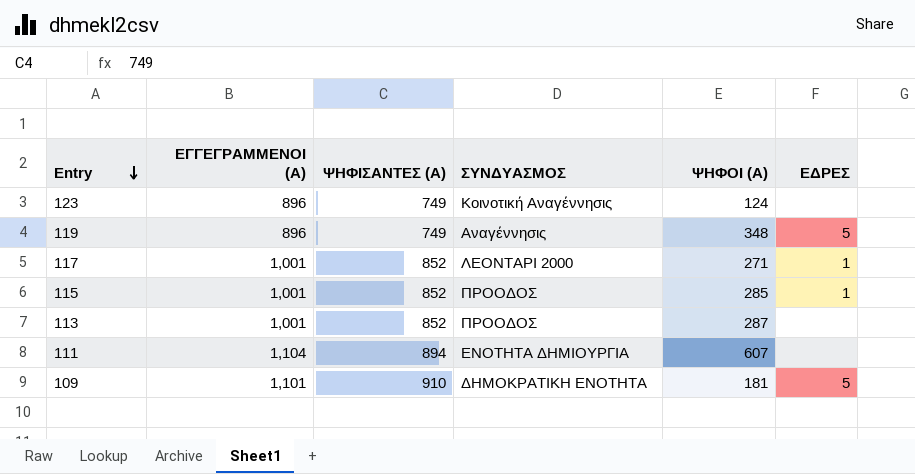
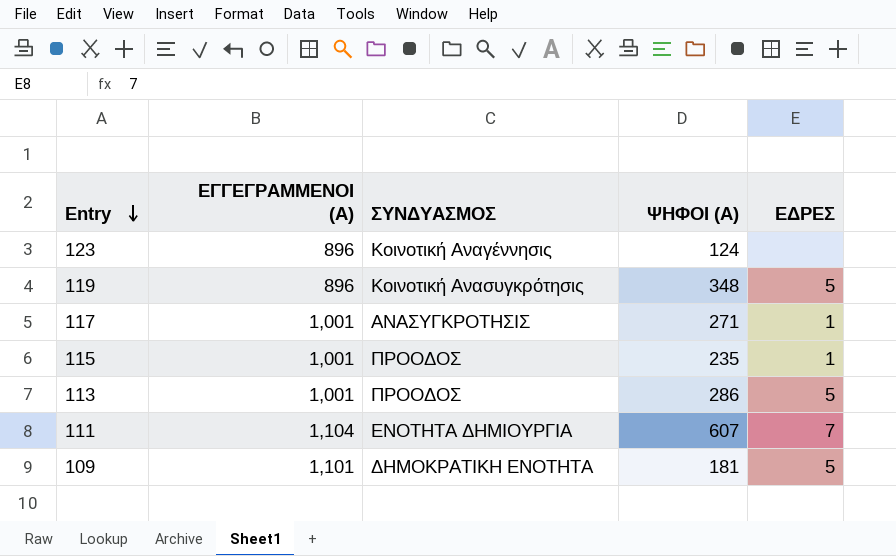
column ΨΗΦΙΣΑΝΤΕΣ (Α) | position: 3 -> none
119 | ΣΥΝΔΥΑΣΜΟΣ: Αναγέννησις -> Κοινοτική Ανασυγκρότησις
117 | ΣΥΝΔΥΑΣΜΟΣ: ΛΕΟΝΤΑΡΙ 2000 -> ΑΝΑΣΥΓΚΡΟΤΗΣΙΣ
115 | ΨΗΦΟΙ (Α): 285 -> 235
113 | ΨΗΦΟΙ (Α): 287 -> 286
113 | ΕΔΡΕΣ: none -> 5
111 | ΕΔΡΕΣ: none -> 7

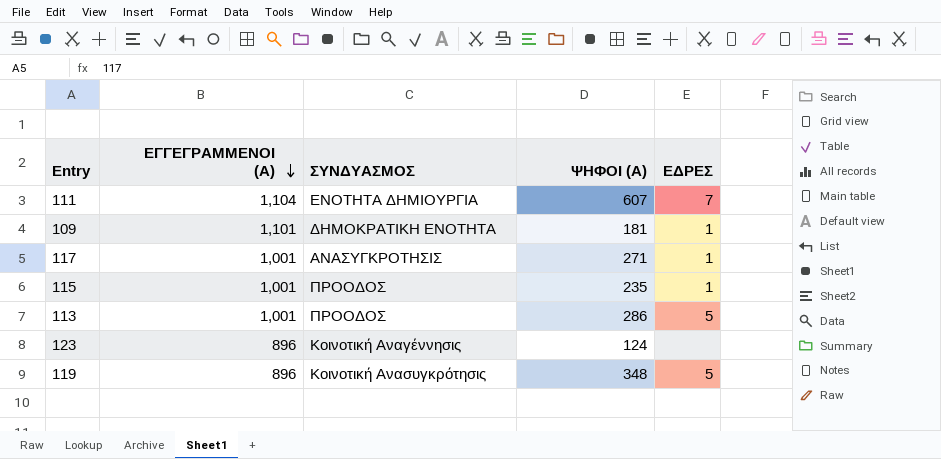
row order: Entry descending -> ΕΓΓΕΓΡΑΜΜΕΝΟΙ (Α) descending
109 | ΕΔΡΕΣ: 5 -> 1

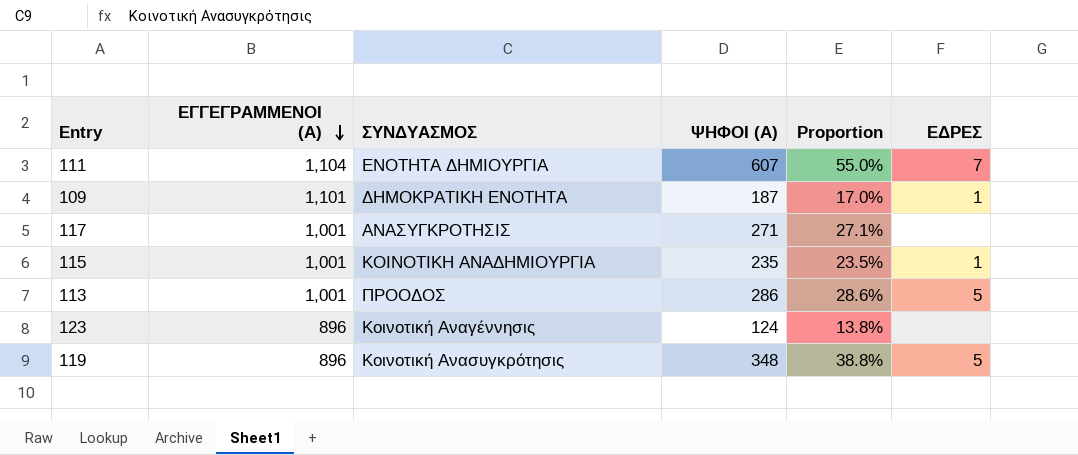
column Proportion | formula: none -> [ΨΗΦΟΙ (Α)] / [ΕΓΓΕΓΡΑΜΜΕΝΟΙ (Α)]
109 | ΨΗΦΟΙ (Α): 181 -> 187
117 | ΕΔΡΕΣ: 1 -> none
115 | ΣΥΝΔΥΑΣΜΟΣ: ΠΡΟΟΔΟΣ -> ΚΟΙΝΟΤΙΚΗ ΑΝΑΔΗΜΙΟΥΡΓΙΑ

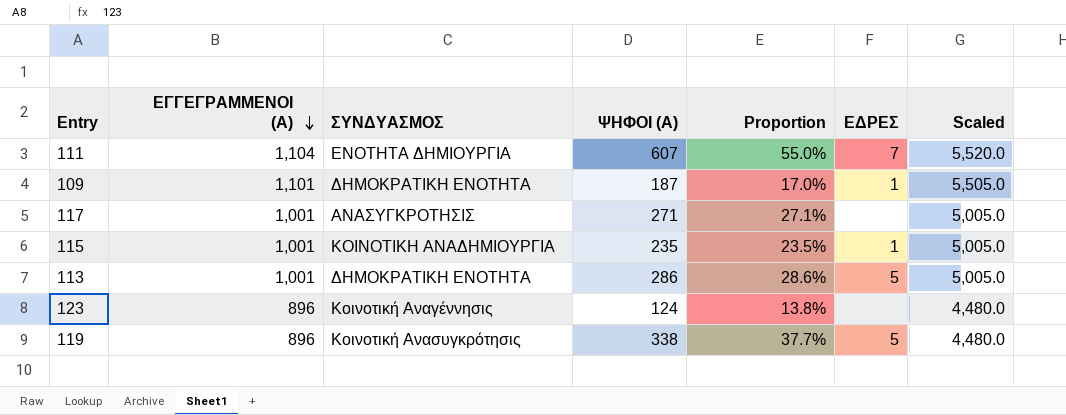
column Scaled | formula: none -> [ΕΓΓΕΓΡΑΜΜΕΝΟΙ (Α)] * 5
113 | ΣΥΝΔΥΑΣΜΟΣ: ΠΡΟΟΔΟΣ -> ΔΗΜΟΚΡΑΤΙΚΗ ΕΝΟΤΗΤΑ
119 | ΨΗΦΟΙ (Α): 348 -> 338
119 | Proportion: 38.8% -> 37.7%

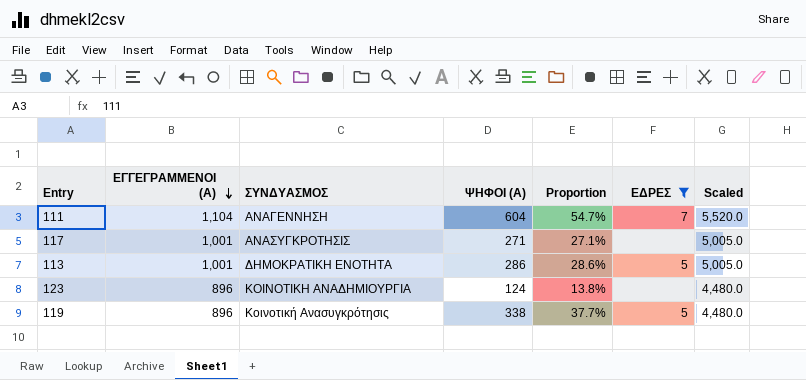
filter: none -> ΕΔΡΕΣ != 1
111 | ΣΥΝΔΥΑΣΜΟΣ: ΕΝΟΤΗΤΑ ΔΗΜΙΟΥΡΓΙΑ -> ΑΝΑΓΕΝΝΗΣΗ
111 | ΨΗΦΟΙ (Α): 607 -> 604
111 | Proportion: 55.0% -> 54.7%
123 | ΣΥΝΔΥΑΣΜΟΣ: Κοινοτική Αναγέννησις -> ΚΟΙΝΟΤΙΚΗ ΑΝΑΔΗΜΙΟΥΡΓΙΑ

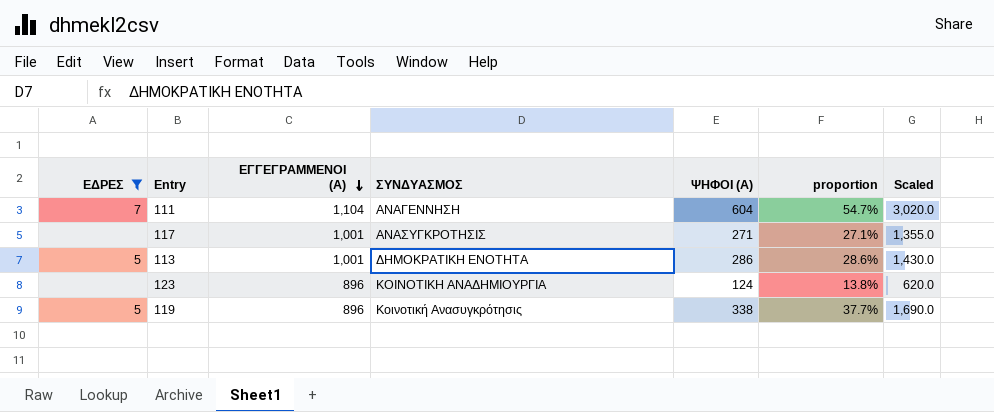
column ΕΔΡΕΣ | position: 6 -> 1
column name: Proportion -> proportion
column Scaled | formula: [ΕΓΓΕΓΡΑΜΜΕΝΟΙ (Α)] * 5 -> [ΨΗΦΟΙ (Α)] * 5

